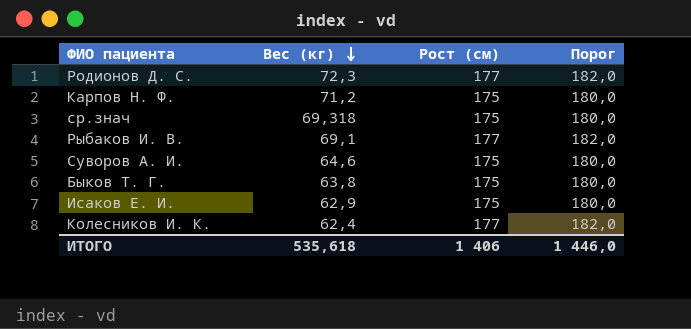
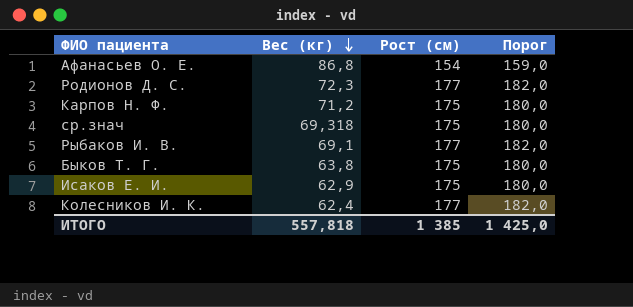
row Суворов А. И.: 64,6 | 175 | 180,0 -> none
row Афанасьев О. Е.: none -> 86,8 | 154 | 159,0
ИТОГО | Вес (кг): 535,618 -> 557,818
ИТОГО | Рост (см): 1 406 -> 1 385
ИТОГО | Порог: 1 446,0 -> 1 425,0

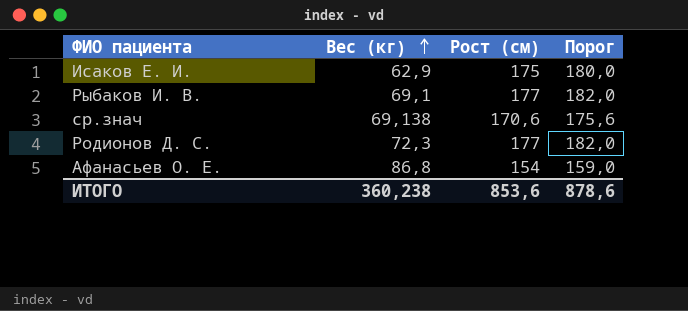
row order: Вес (кг) descending -> Вес (кг) ascending
row Карпов Н. Ф.: 71,2 | 175 | 180,0 -> none
row Быков Т. Г.: 63,8 | 175 | 180,0 -> none
row Колесников И. К.: 62,4 | 177 | 182,0 -> none
ср.знач | Вес (кг): 69,318 -> 69,138
ср.знач | Рост (см): 175 -> 170,6
ср.знач | Порог: 180,0 -> 175,6
ИТОГО | Вес (кг): 557,818 -> 360,238
ИТОГО | Рост (см): 1 385 -> 853,6
ИТОГО | Порог: 1 425,0 -> 878,6

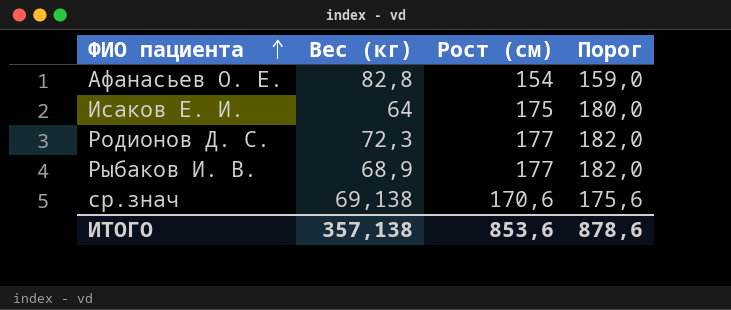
row order: Вес (кг) ascending -> ФИО пациента ascending
Афанасьев О. Е. | Вес (кг): 86,8 -> 82,8
Исаков Е. И. | Вес (кг): 62,9 -> 64
Рыбаков И. В. | Вес (кг): 69,1 -> 68,9
ИТОГО | Вес (кг): 360,238 -> 357,138

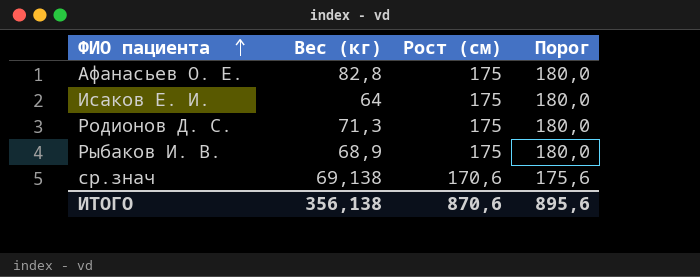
Афанасьев О. Е. | Рост (см): 154 -> 175
Афанасьев О. Е. | Порог: 159,0 -> 180,0
Родионов Д. С. | Вес (кг): 72,3 -> 71,3
Родионов Д. С. | Рост (см): 177 -> 175
Родионов Д. С. | Порог: 182,0 -> 180,0
Рыбаков И. В. | Рост (см): 177 -> 175
Рыбаков И. В. | Порог: 182,0 -> 180,0
ИТОГО | Вес (кг): 357,138 -> 356,138
ИТОГО | Рост (см): 853,6 -> 870,6
ИТОГО | Порог: 878,6 -> 895,6

